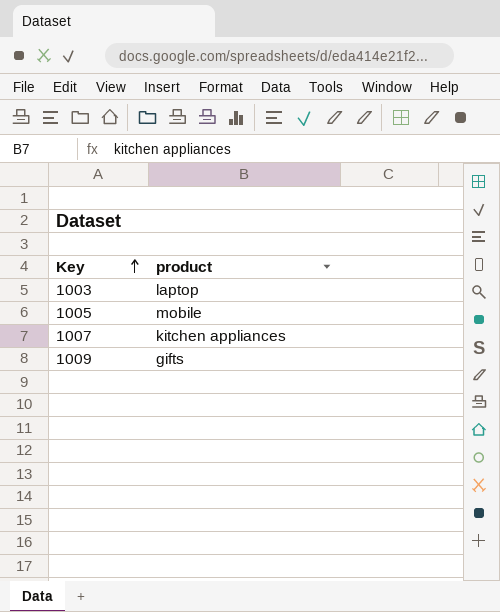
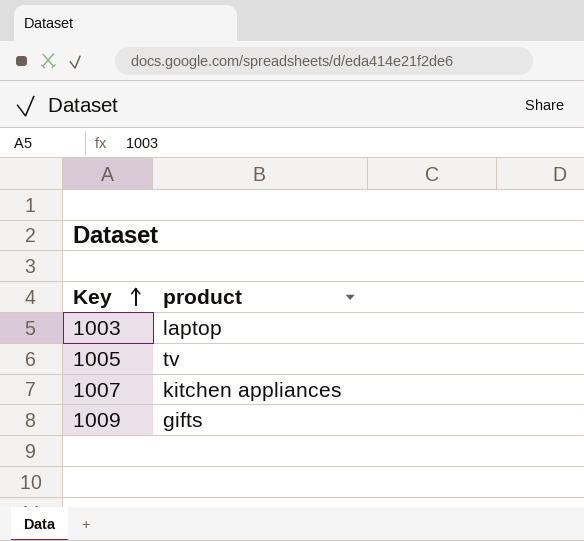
1005 | product: mobile -> tv

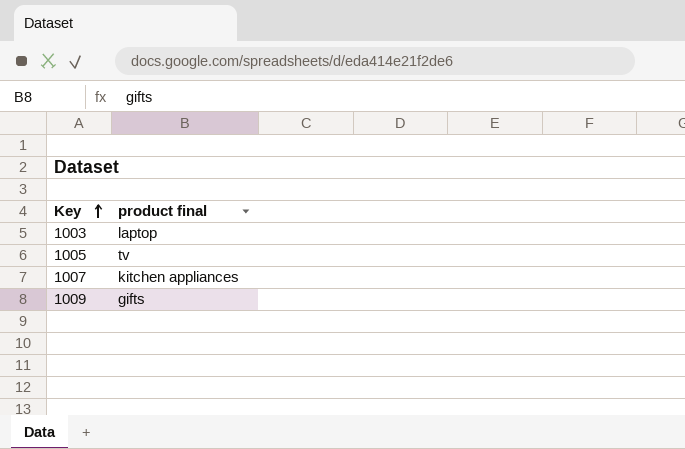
column name: product -> product final

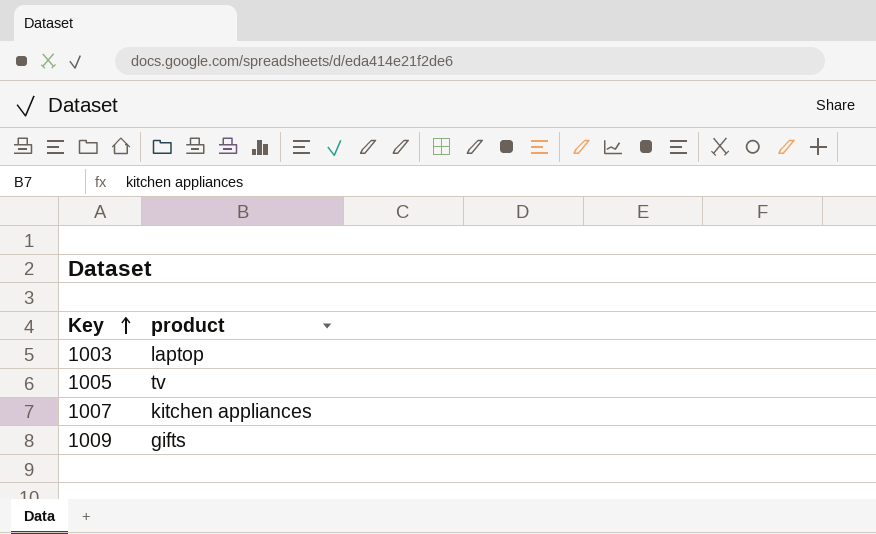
column name: product final -> product

